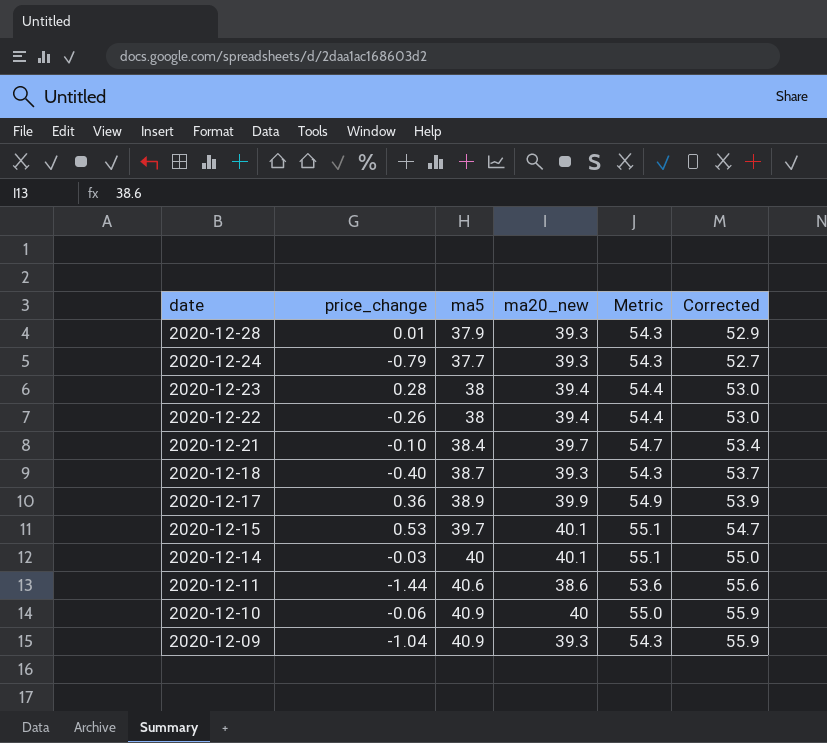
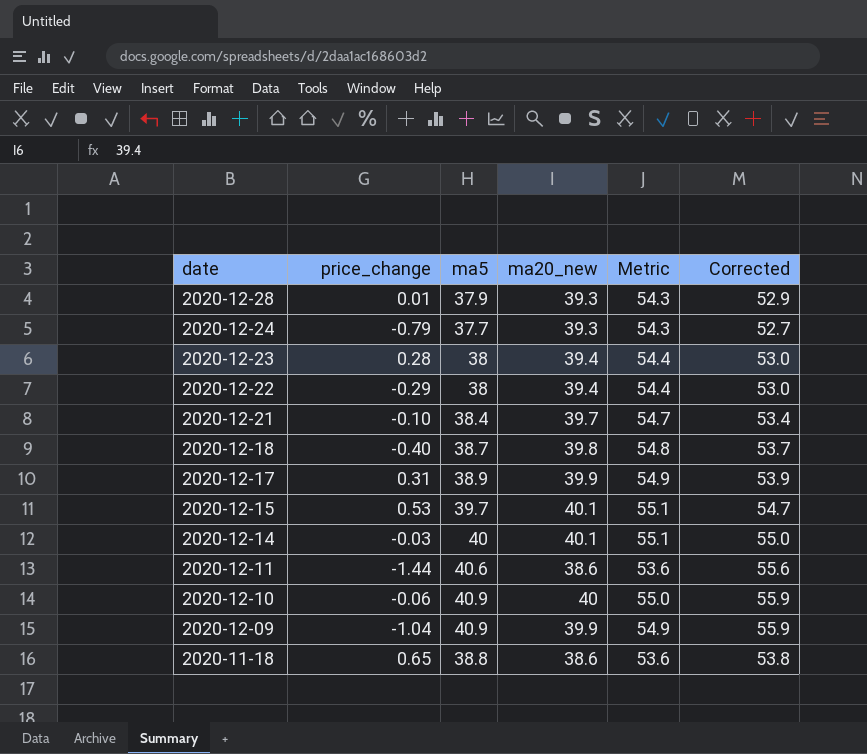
2020-12-22 | price_change: -0.26 -> -0.29
2020-12-18 | ma20_new: 39.3 -> 39.8
2020-12-18 | Metric: 54.3 -> 54.8
2020-12-17 | price_change: 0.36 -> 0.31
2020-12-09 | ma20_new: 39.3 -> 39.9
2020-12-09 | Metric: 54.3 -> 54.9
row 2020-11-18: none -> 0.65 | 38.8 | 38.6 | 53.6 | 53.8

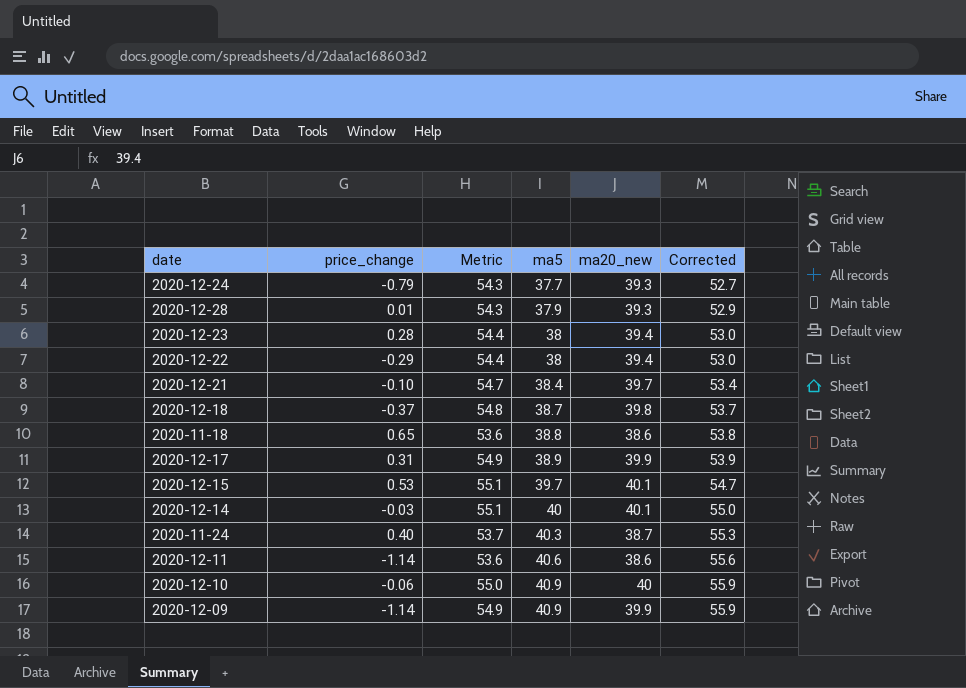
row order: date descending -> ma5 ascending
column Metric | position: 5 -> 3
2020-12-18 | price_change: -0.40 -> -0.37
row 2020-11-24: none -> 0.40 | 53.7 | 40.3 | 38.7 | 55.3
2020-12-11 | price_change: -1.44 -> -1.14
2020-12-09 | price_change: -1.04 -> -1.14

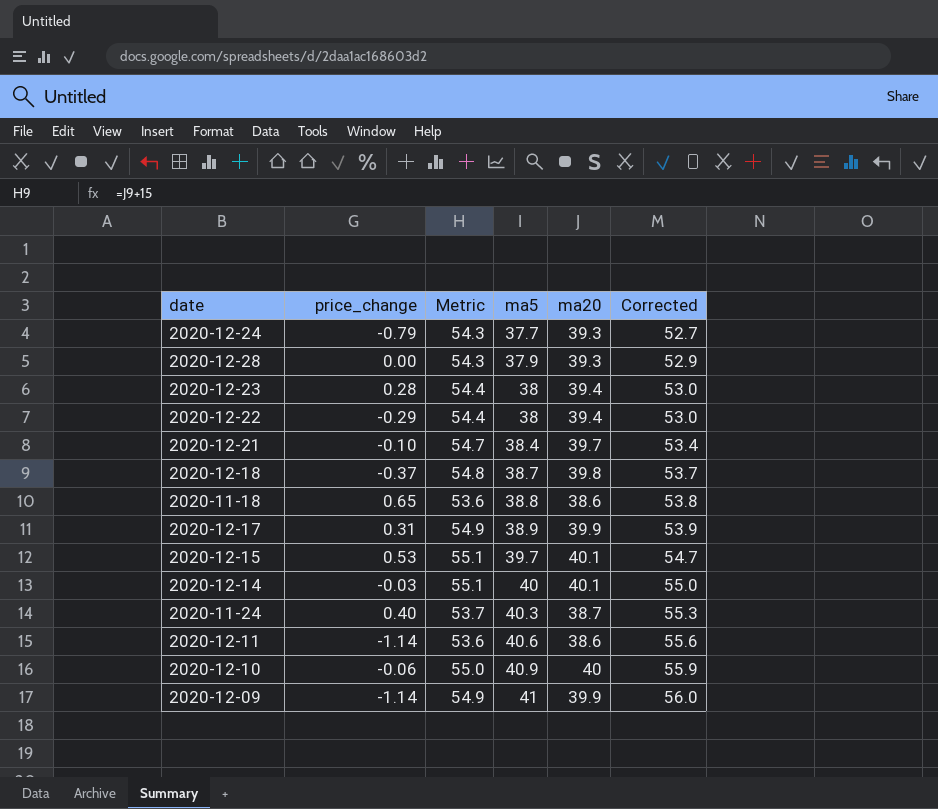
column name: ma20_new -> ma20
2020-12-28 | price_change: 0.01 -> 0.00
2020-12-09 | ma5: 40.9 -> 41
2020-12-09 | Corrected: 55.9 -> 56.0

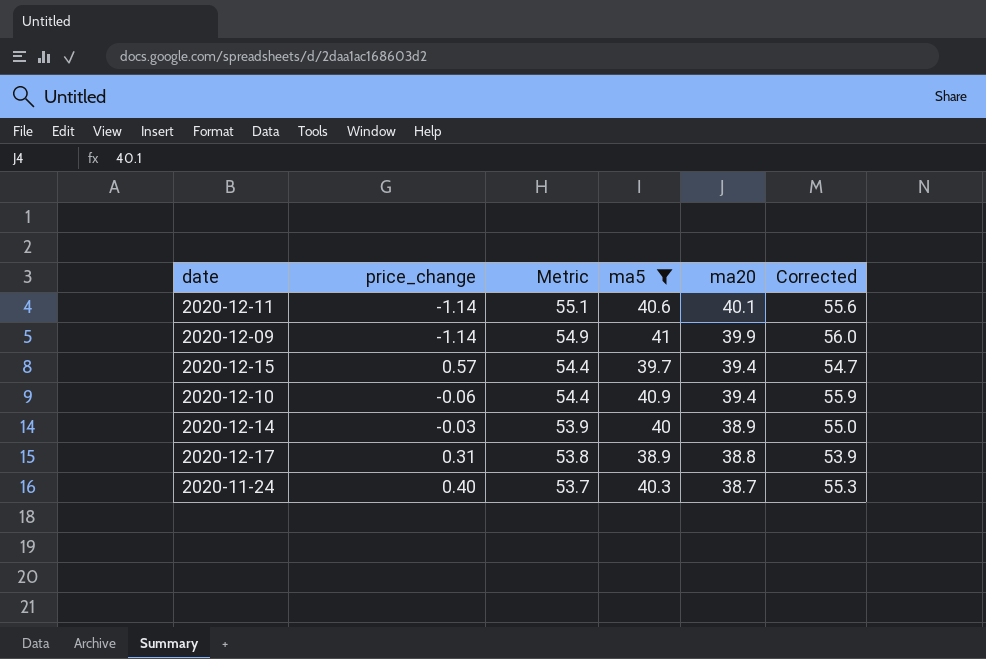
filter: none -> ma5 >= 38.9
row order: ma5 ascending -> Metric descending
2020-12-11 | Metric: 53.6 -> 55.1
2020-12-11 | ma20: 38.6 -> 40.1
2020-12-15 | price_change: 0.53 -> 0.57
2020-12-15 | Metric: 55.1 -> 54.4
2020-12-15 | ma20: 40.1 -> 39.4
2020-12-10 | Metric: 55.0 -> 54.4
2020-12-10 | ma20: 40 -> 39.4
2020-12-14 | Metric: 55.1 -> 53.9
2020-12-14 | ma20: 40.1 -> 38.9
2020-12-17 | Metric: 54.9 -> 53.8
2020-12-17 | ma20: 39.9 -> 38.8

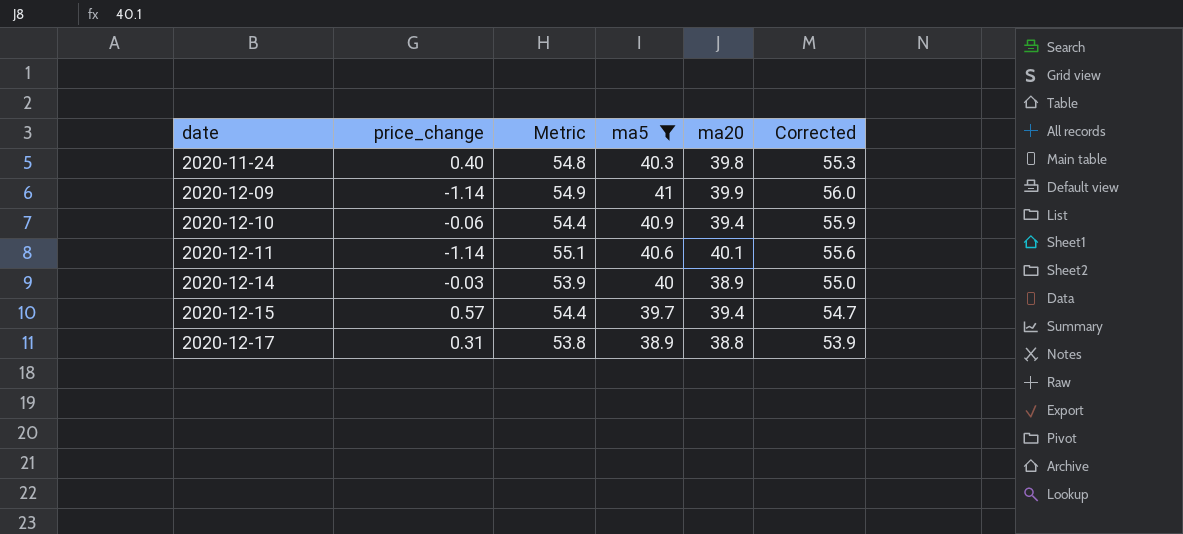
row order: Metric descending -> date ascending
2020-11-24 | Metric: 53.7 -> 54.8
2020-11-24 | ma20: 38.7 -> 39.8

